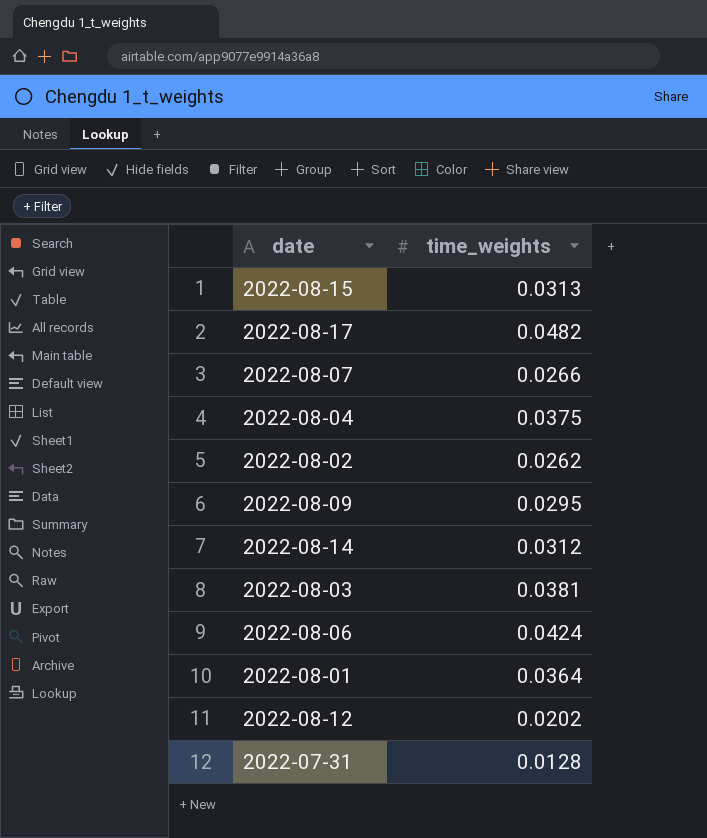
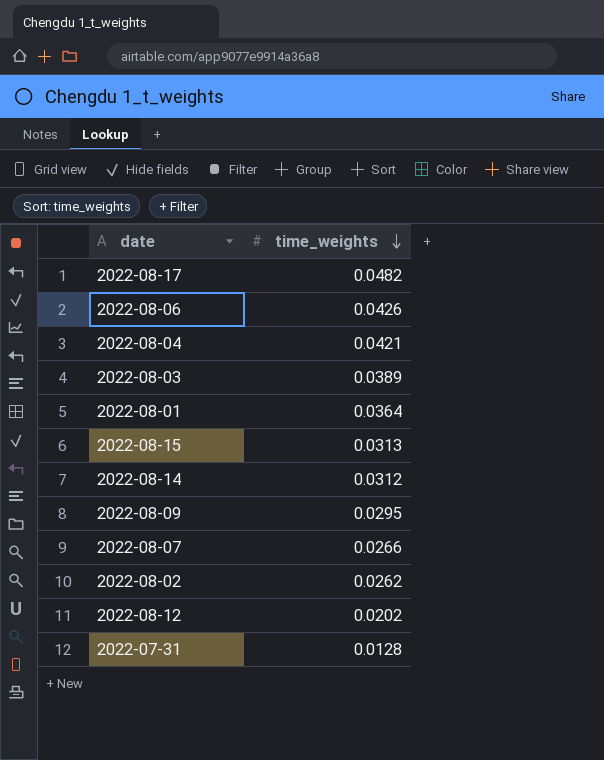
row order: none -> time_weights descending
2022-08-06 | time_weights: 0.0424 -> 0.0426
2022-08-04 | time_weights: 0.0375 -> 0.0421
2022-08-03 | time_weights: 0.0381 -> 0.0389

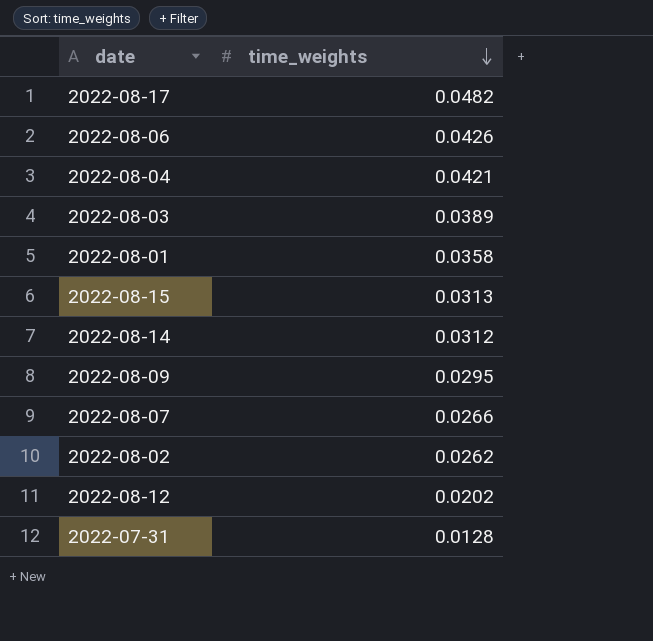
2022-08-01 | time_weights: 0.0364 -> 0.0358

